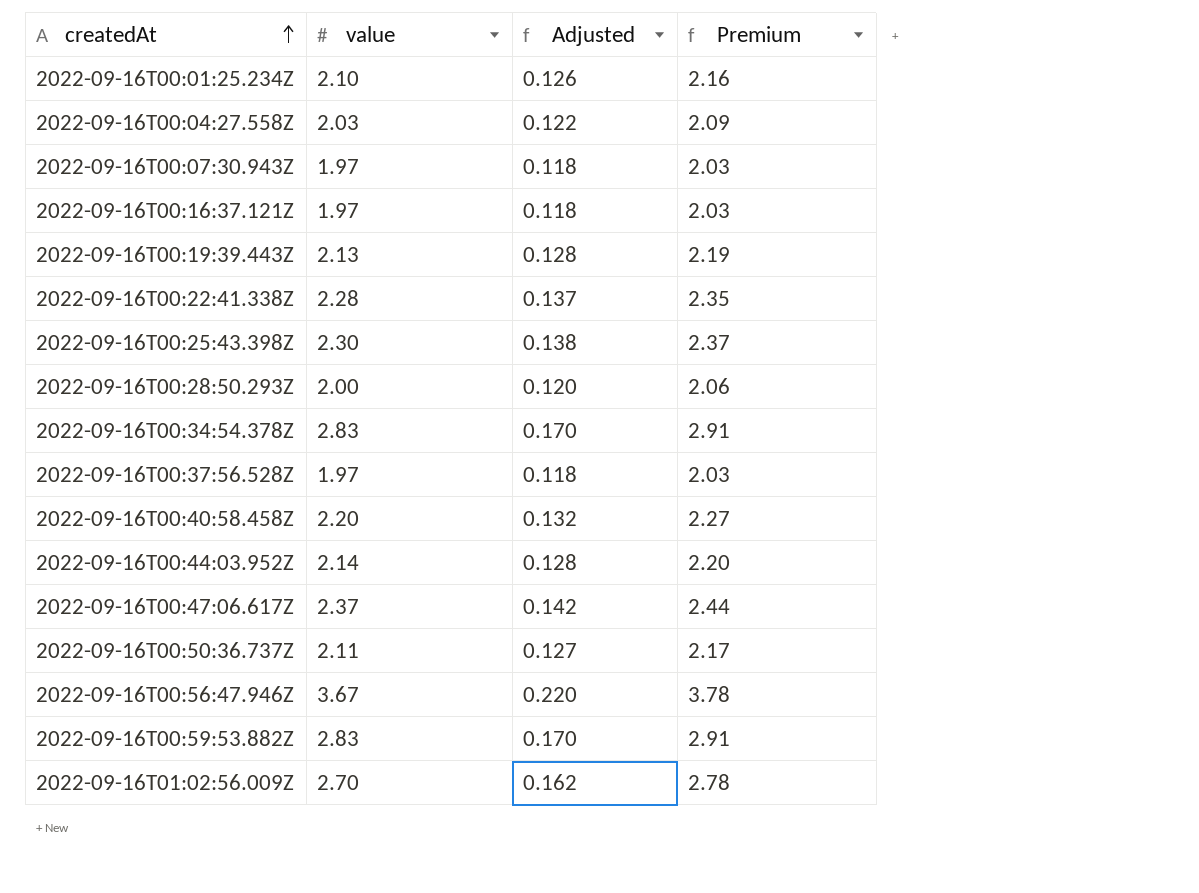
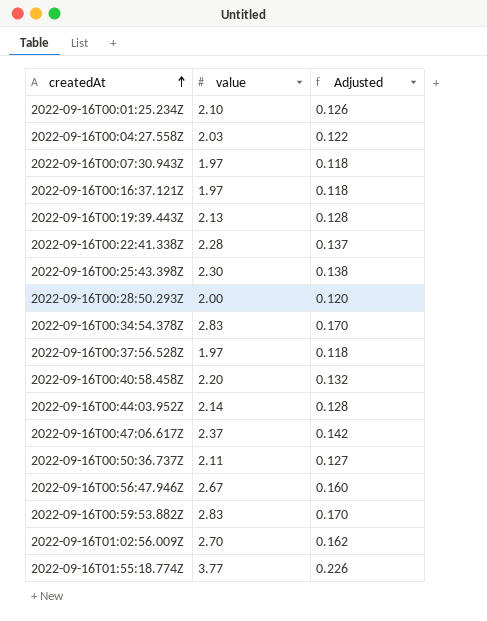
column Premium | formula: [value] * 1.03 -> none
2022-09-16T00:56:47.946Z | value: 3.67 -> 2.67
2022-09-16T00:56:47.946Z | Adjusted: 0.220 -> 0.160
row 2022-09-16T01:55:18.774Z: none -> 3.77 | 0.226

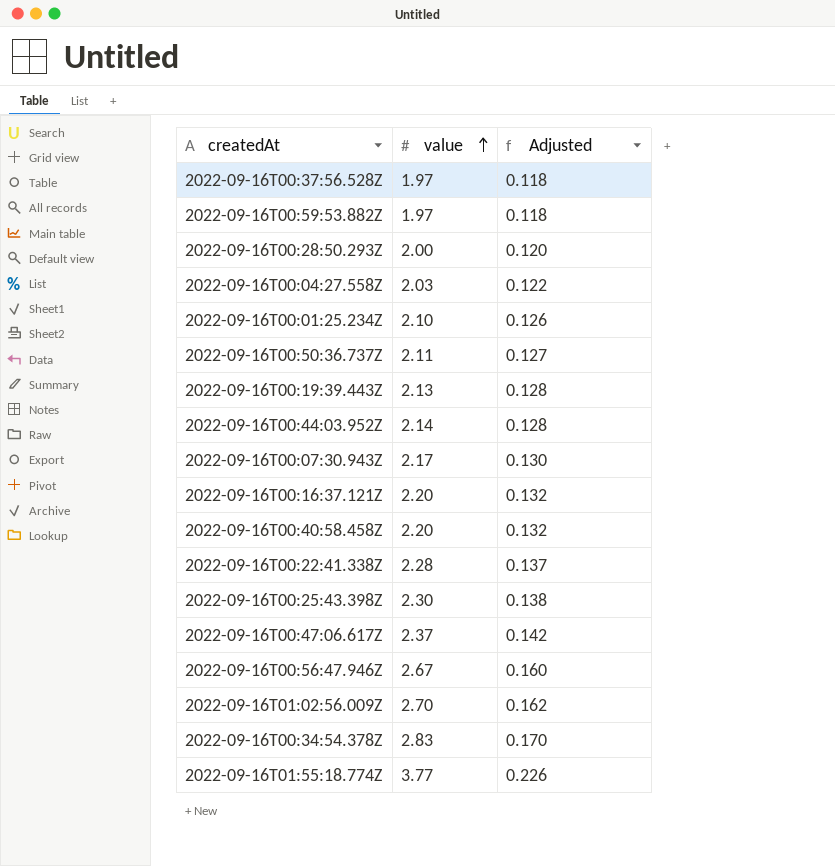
row order: createdAt ascending -> value ascending
2022-09-16T00:59:53.882Z | value: 2.83 -> 1.97
2022-09-16T00:59:53.882Z | Adjusted: 0.170 -> 0.118
2022-09-16T00:07:30.943Z | value: 1.97 -> 2.17
2022-09-16T00:07:30.943Z | Adjusted: 0.118 -> 0.130
2022-09-16T00:16:37.121Z | value: 1.97 -> 2.20
2022-09-16T00:16:37.121Z | Adjusted: 0.118 -> 0.132

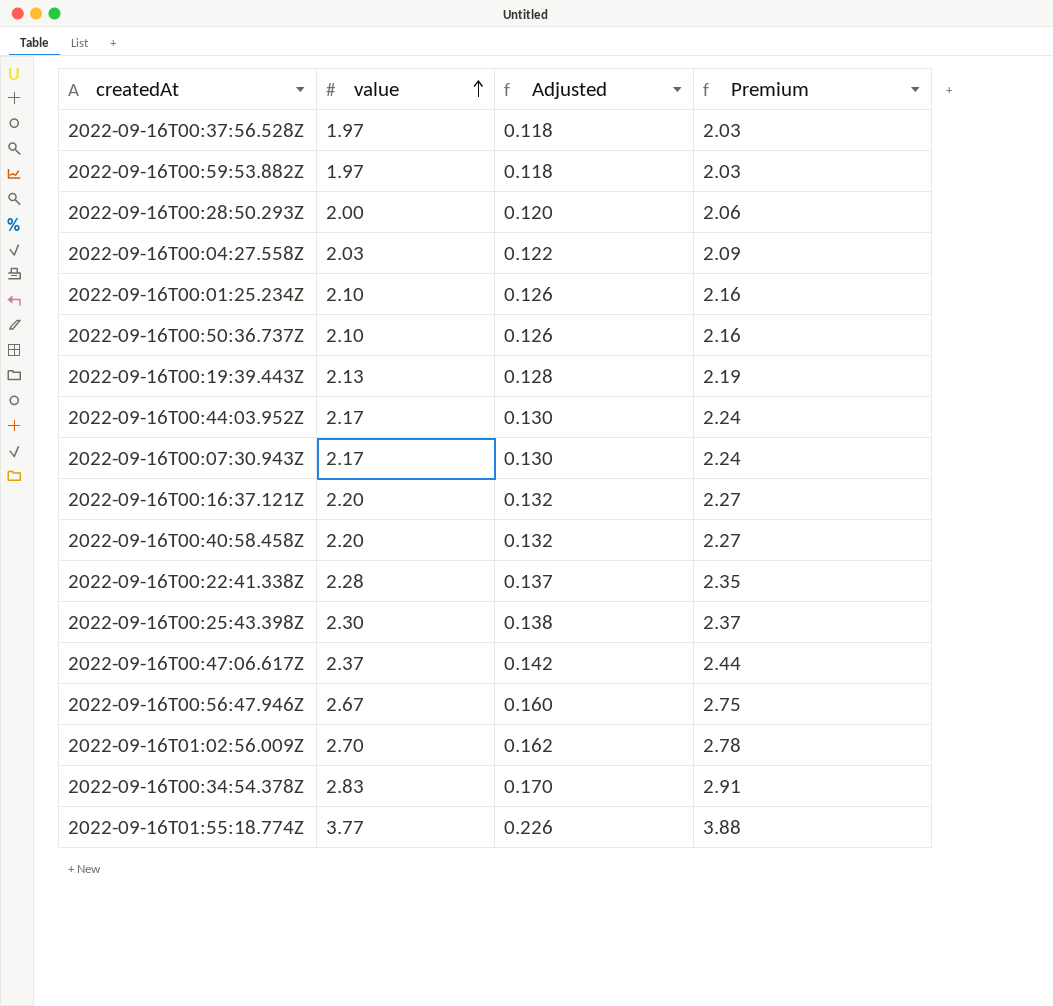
column Premium | formula: none -> [value] * 1.03
2022-09-16T00:50:36.737Z | value: 2.11 -> 2.10
2022-09-16T00:50:36.737Z | Adjusted: 0.127 -> 0.126
2022-09-16T00:44:03.952Z | value: 2.14 -> 2.17
2022-09-16T00:44:03.952Z | Adjusted: 0.128 -> 0.130

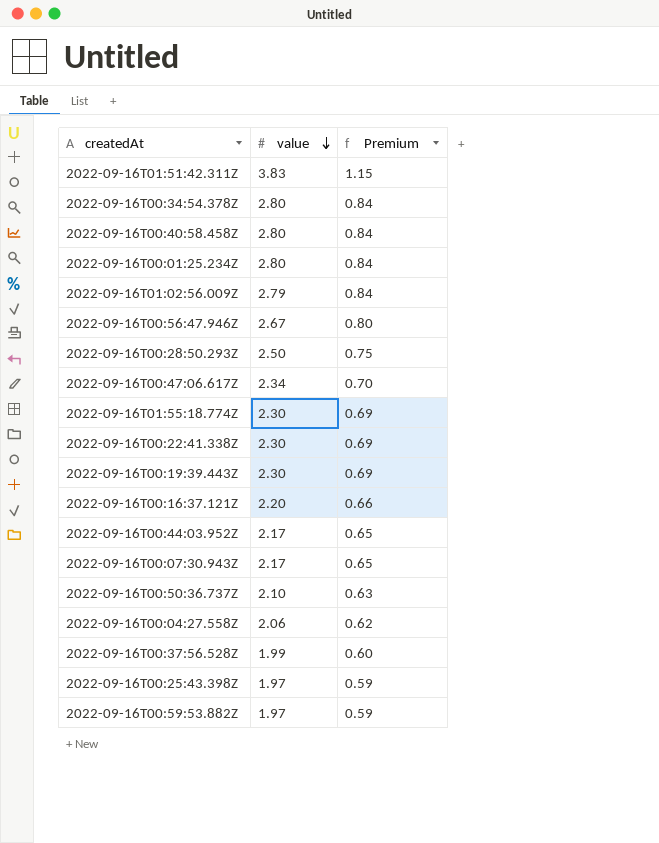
row order: value ascending -> value descending
column Adjusted | formula: [value] * 0.06 -> none
column Premium | formula: [value] * 1.03 -> [value] * 0.3
row 2022-09-16T01:51:42.311Z: none -> 3.83 | 1.15
2022-09-16T00:34:54.378Z | value: 2.83 -> 2.80
2022-09-16T00:40:58.458Z | value: 2.20 -> 2.80
2022-09-16T00:01:25.234Z | value: 2.10 -> 2.80
2022-09-16T01:02:56.009Z | value: 2.70 -> 2.79
2022-09-16T00:28:50.293Z | value: 2.00 -> 2.50
2022-09-16T00:47:06.617Z | value: 2.37 -> 2.34
2022-09-16T01:55:18.774Z | value: 3.77 -> 2.30
2022-09-16T00:22:41.338Z | value: 2.28 -> 2.30
2022-09-16T00:19:39.443Z | value: 2.13 -> 2.30
2022-09-16T00:04:27.558Z | value: 2.03 -> 2.06
2022-09-16T00:37:56.528Z | value: 1.97 -> 1.99
2022-09-16T00:25:43.398Z | value: 2.30 -> 1.97

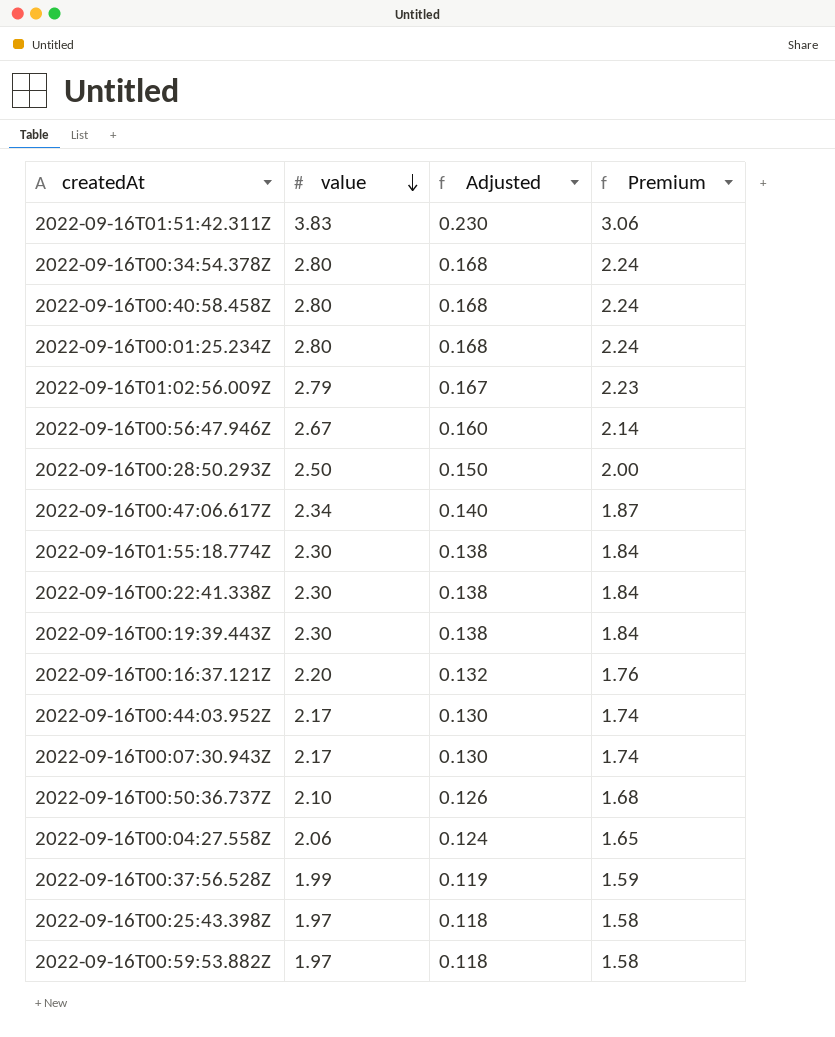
column Adjusted | formula: none -> [value] * 0.06
column Premium | formula: [value] * 0.3 -> [value] * 0.8

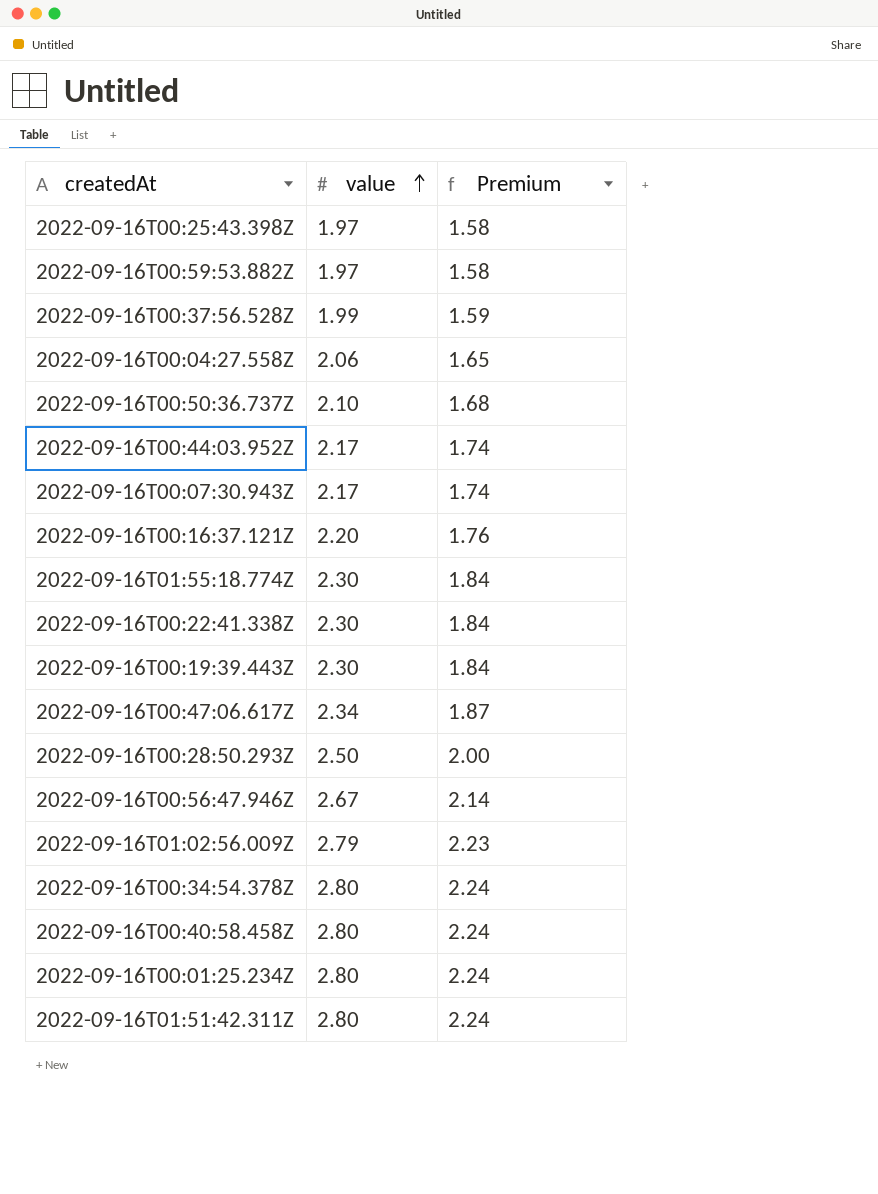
row order: value descending -> value ascending
column Adjusted | formula: [value] * 0.06 -> none
2022-09-16T01:51:42.311Z | value: 3.83 -> 2.80
2022-09-16T01:51:42.311Z | Premium: 3.06 -> 2.24

